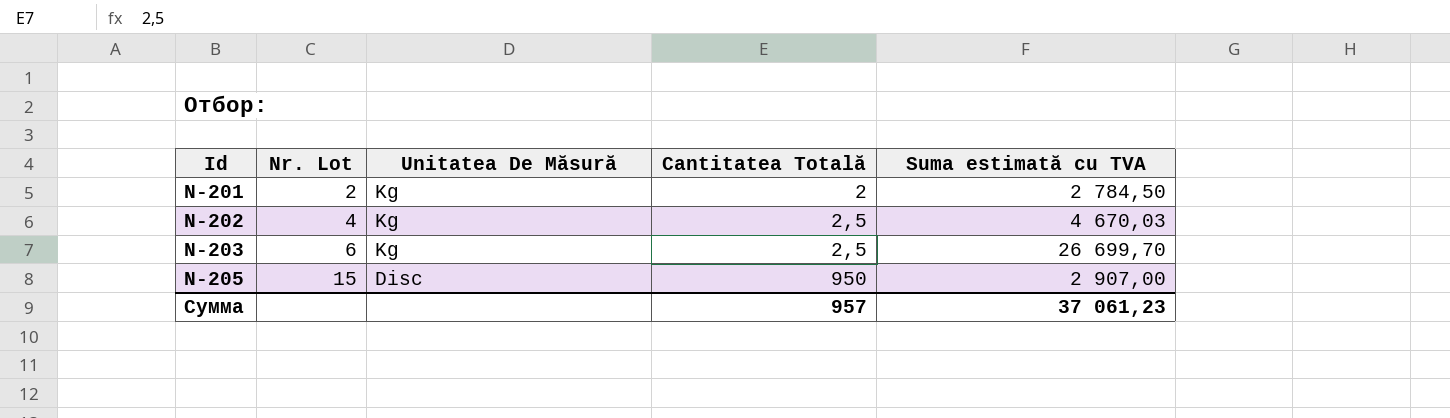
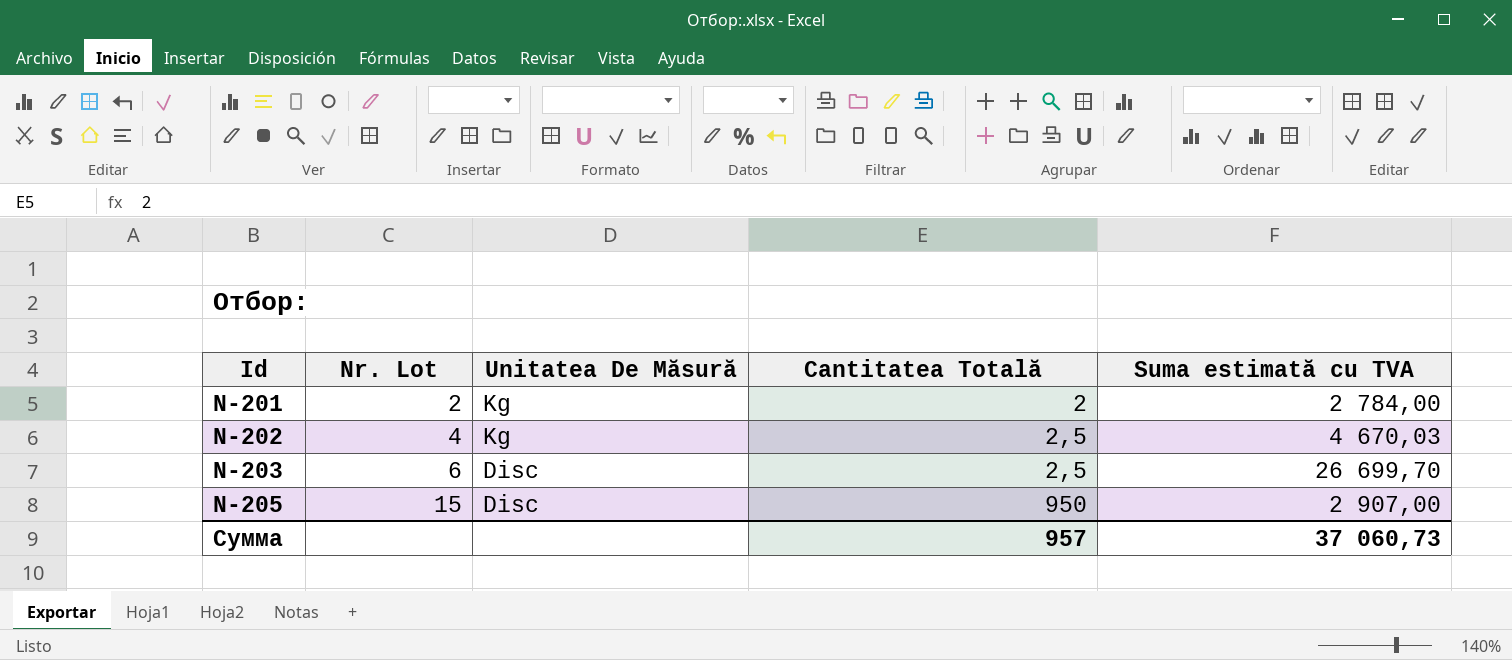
N-201 | Suma estimată cu TVA: 2 784,50 -> 2 784,00
N-203 | Unitatea De Măsură: Kg -> Disc
Сумма | Suma estimată cu TVA: 37 061,23 -> 37 060,73

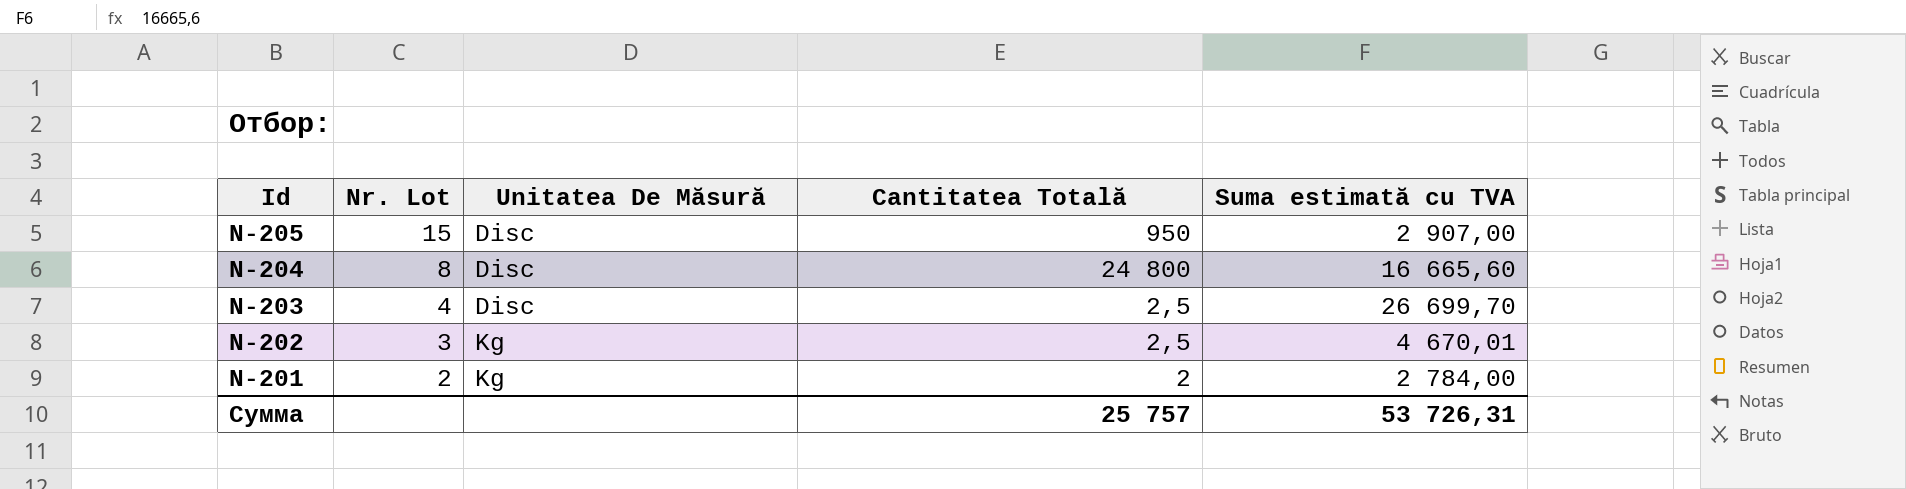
row order: Id ascending -> Id descending
row N-204: none -> 8 | Disc | 24 800 | 16 665,60
N-203 | Nr. Lot: 6 -> 4
N-202 | Nr. Lot: 4 -> 3
N-202 | Suma estimată cu TVA: 4 670,03 -> 4 670,01
Сумма | Cantitatea Totală: 957 -> 25 757
Сумма | Suma estimată cu TVA: 37 060,73 -> 53 726,31

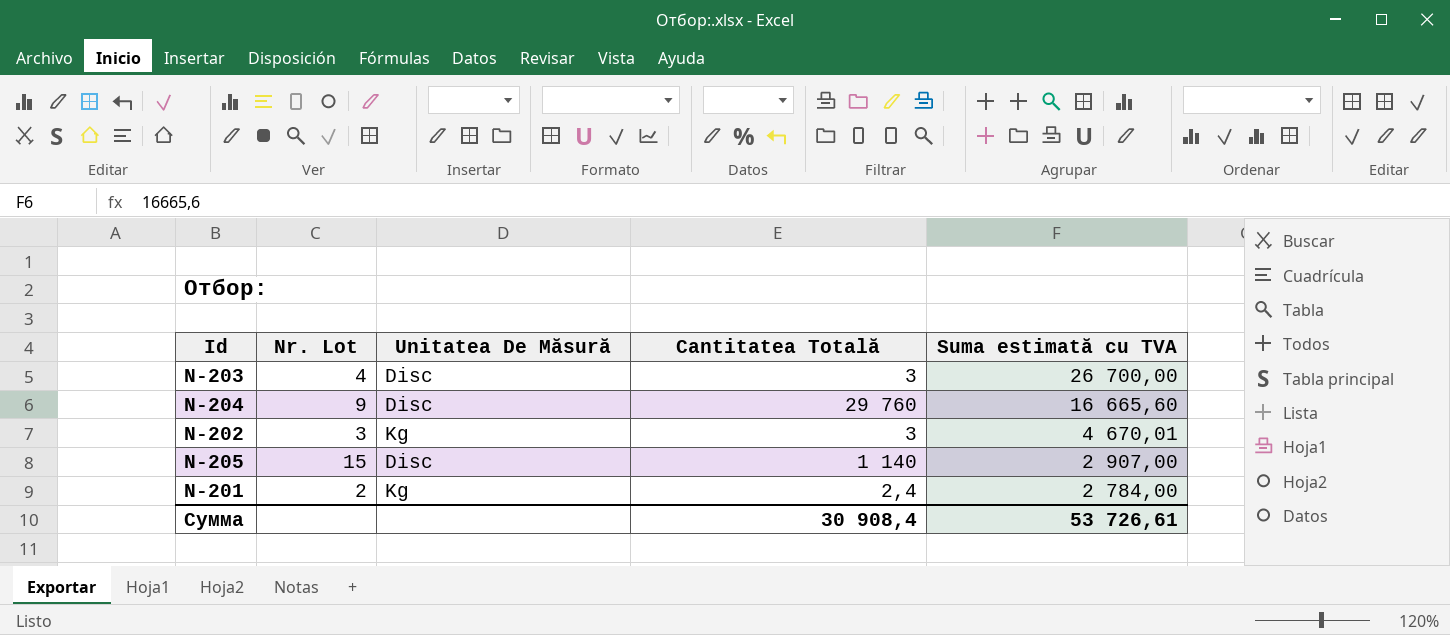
row order: Id descending -> Suma estimată cu TVA descending
N-203 | Cantitatea Totală: 2,5 -> 3
N-203 | Suma estimată cu TVA: 26 699,70 -> 26 700,00
N-204 | Nr. Lot: 8 -> 9
N-204 | Cantitatea Totală: 24 800 -> 29 760
N-202 | Cantitatea Totală: 2,5 -> 3
N-205 | Cantitatea Totală: 950 -> 1 140
N-201 | Cantitatea Totală: 2 -> 2,4
Сумма | Cantitatea Totală: 25 757 -> 30 908,4
Сумма | Suma estimată cu TVA: 53 726,31 -> 53 726,61

